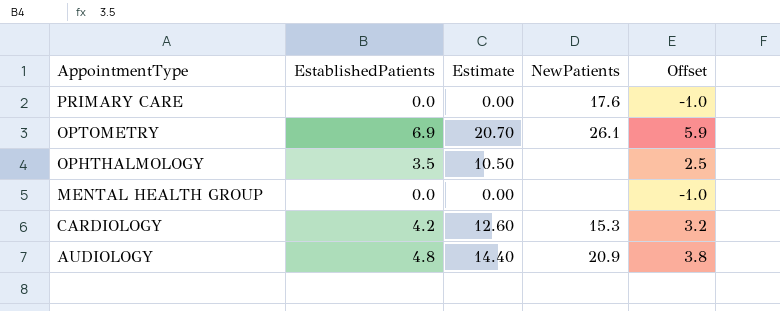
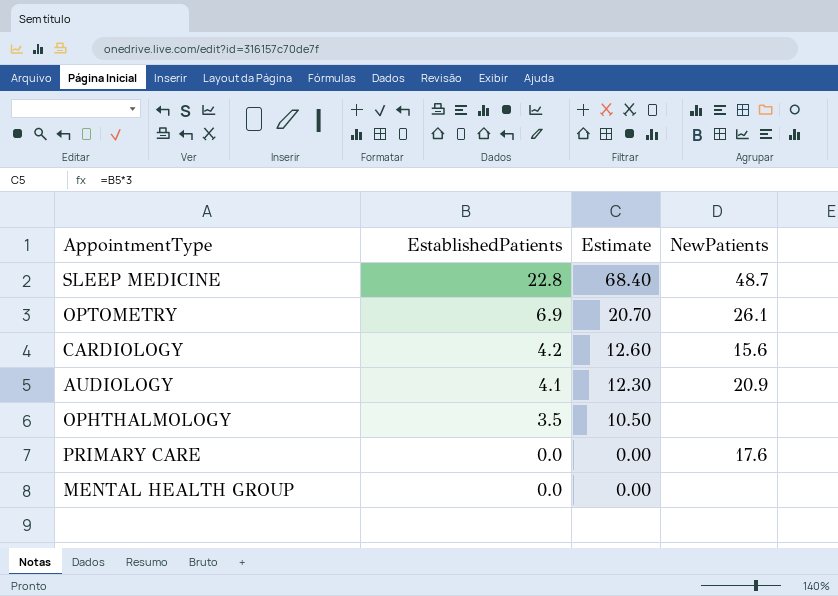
row order: AppointmentType descending -> EstablishedPatients descending
column Offset | formula: [EstablishedPatients] - 1 -> none
row SLEEP MEDICINE: none -> 22.8 | 68.40 | 48.7
CARDIOLOGY | NewPatients: 15.3 -> 15.6
AUDIOLOGY | EstablishedPatients: 4.8 -> 4.1
AUDIOLOGY | Estimate: 14.40 -> 12.30

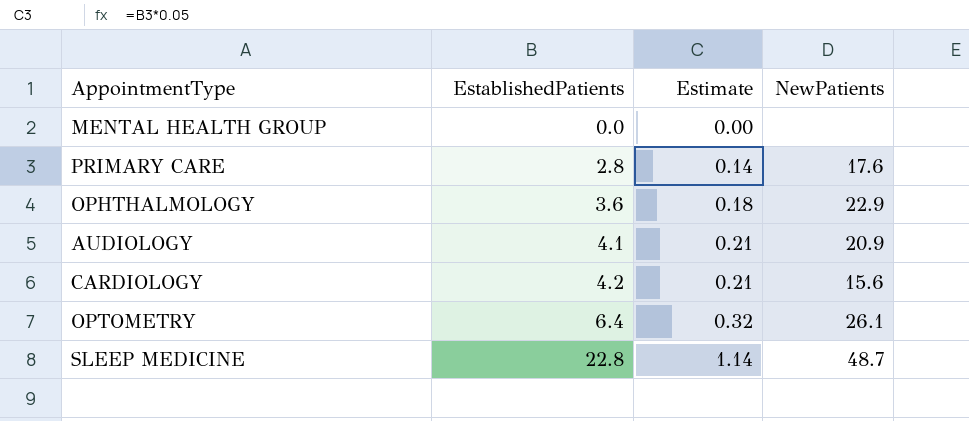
row order: EstablishedPatients descending -> EstablishedPatients ascending
column Estimate | formula: [EstablishedPatients] * 3 -> [EstablishedPatients] * 0.05
PRIMARY CARE | EstablishedPatients: 0.0 -> 2.8
OPHTHALMOLOGY | EstablishedPatients: 3.5 -> 3.6
OPHTHALMOLOGY | NewPatients: none -> 22.9
OPTOMETRY | EstablishedPatients: 6.9 -> 6.4

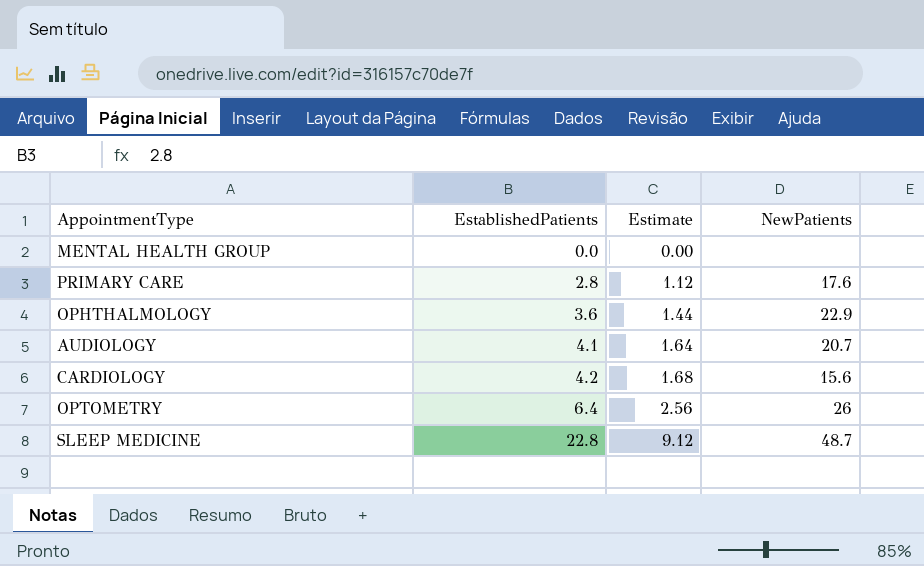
column Estimate | formula: [EstablishedPatients] * 0.05 -> [EstablishedPatients] * 0.4
AUDIOLOGY | NewPatients: 20.9 -> 20.7
OPTOMETRY | NewPatients: 26.1 -> 26

